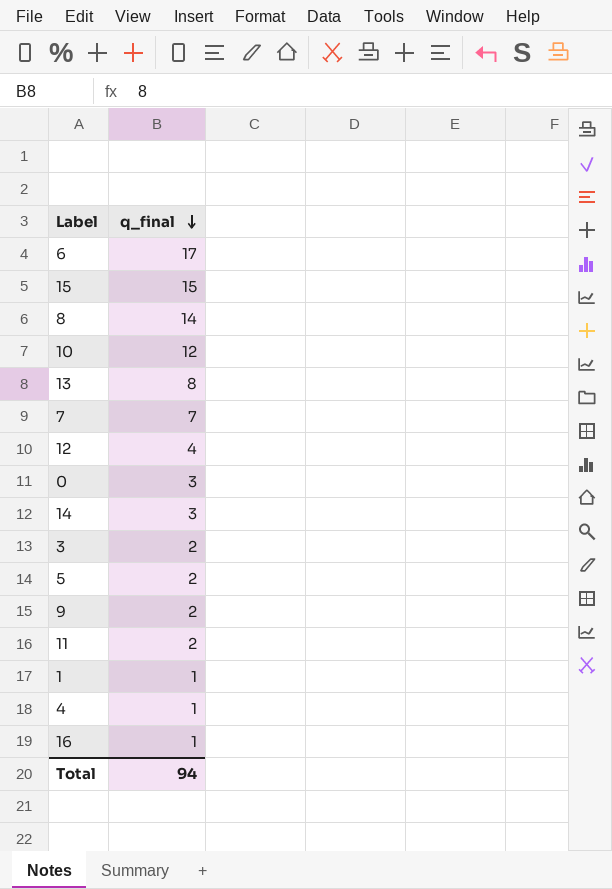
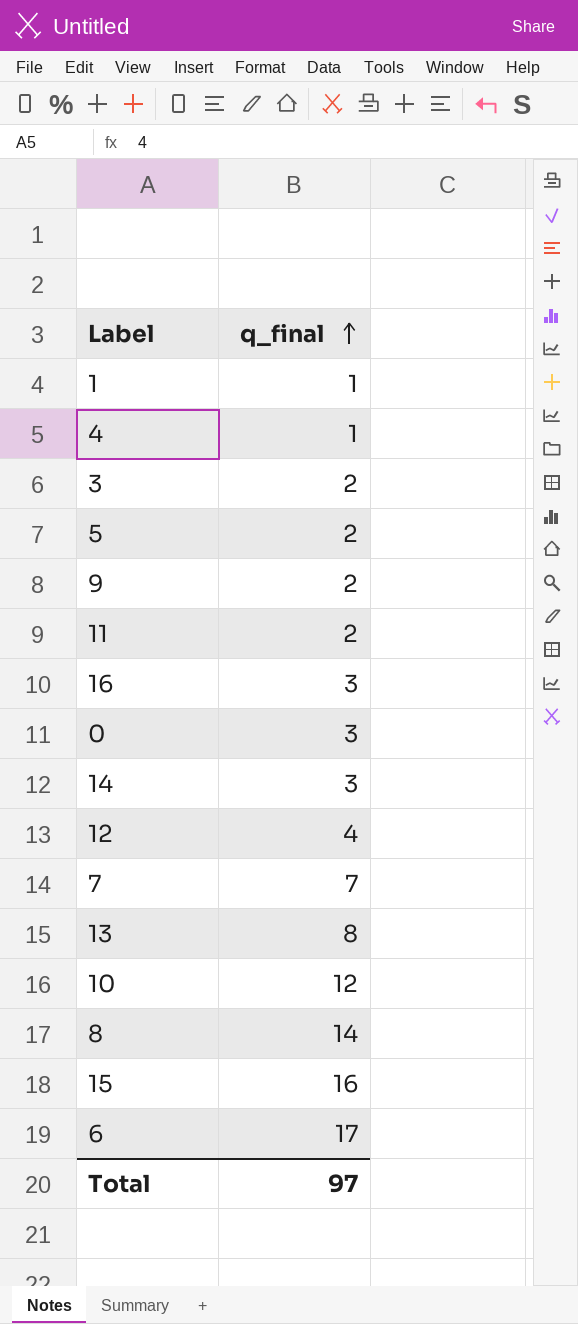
row order: q_final descending -> q_final ascending
16 | q_final: 1 -> 3
15 | q_final: 15 -> 16
Total | q_final: 94 -> 97

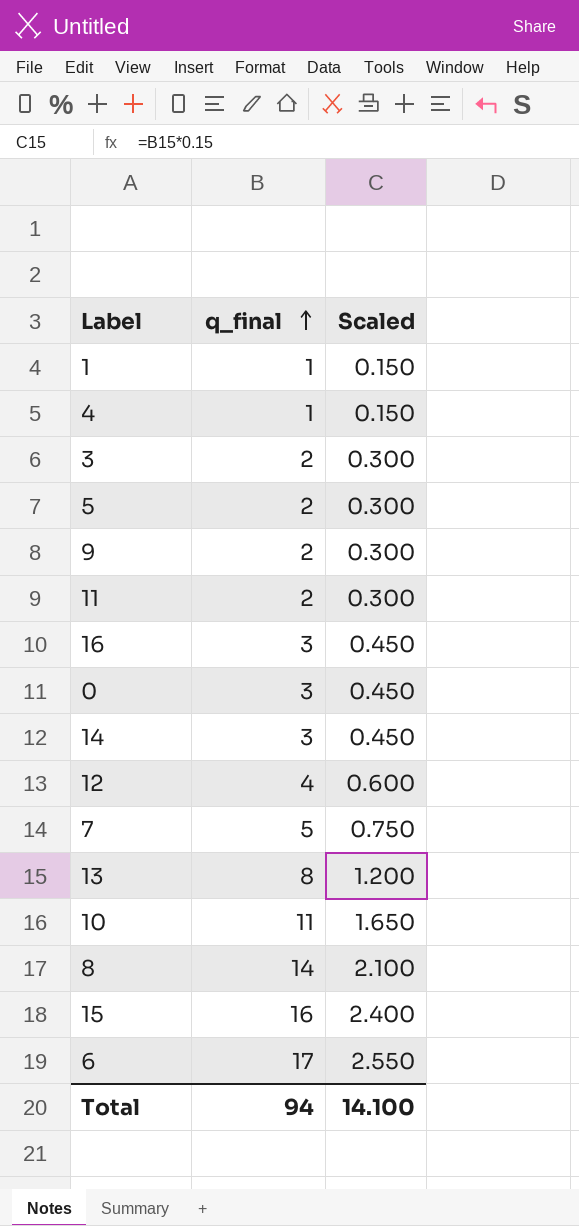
column Scaled | formula: none -> [q_final] * 0.15
7 | q_final: 7 -> 5
10 | q_final: 12 -> 11
Total | q_final: 97 -> 94

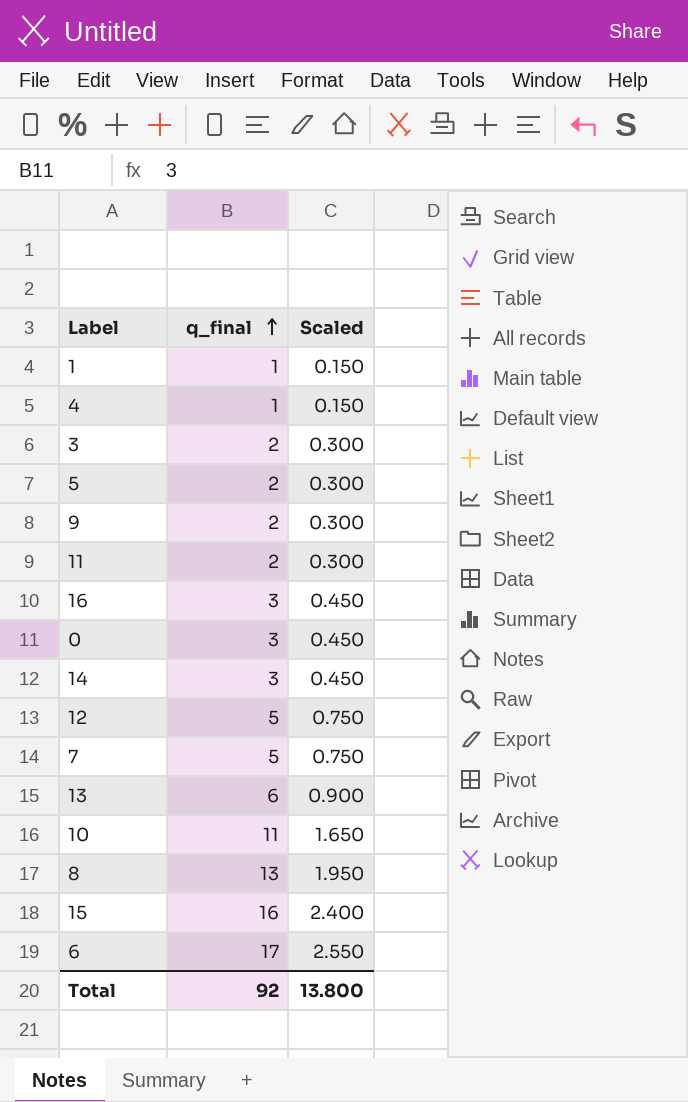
12 | q_final: 4 -> 5
12 | Scaled: 0.600 -> 0.750
13 | q_final: 8 -> 6
13 | Scaled: 1.200 -> 0.900
8 | q_final: 14 -> 13
8 | Scaled: 2.100 -> 1.950
Total | q_final: 94 -> 92
Total | Scaled: 14.100 -> 13.800

